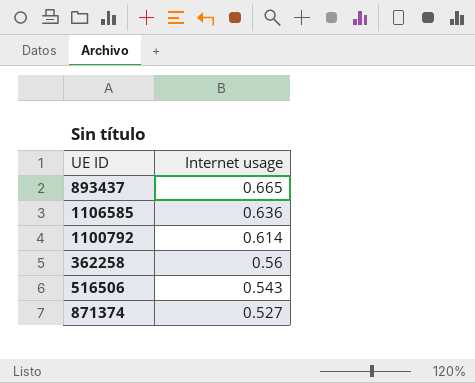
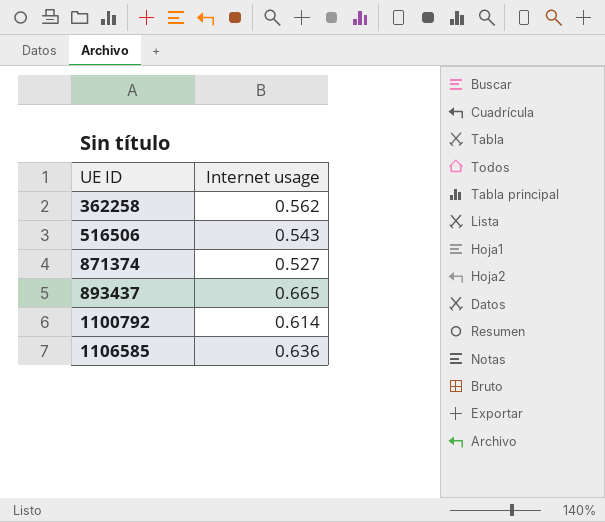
row order: Internet usage descending -> UE ID ascending
362258 | Internet usage: 0.56 -> 0.562

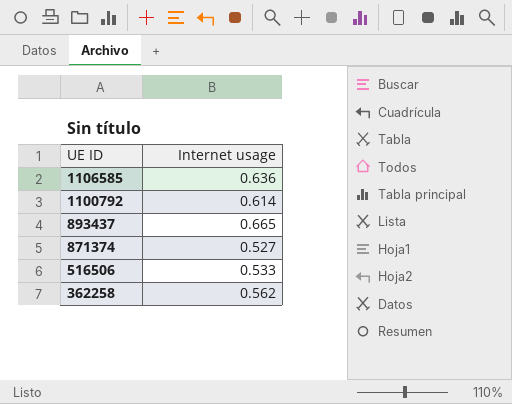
row order: UE ID ascending -> UE ID descending
516506 | Internet usage: 0.543 -> 0.533

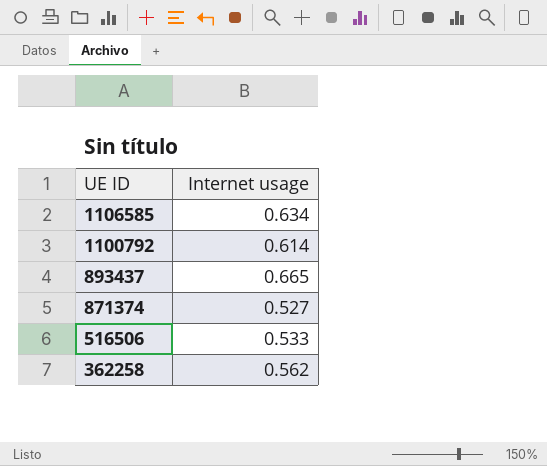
1106585 | Internet usage: 0.636 -> 0.634

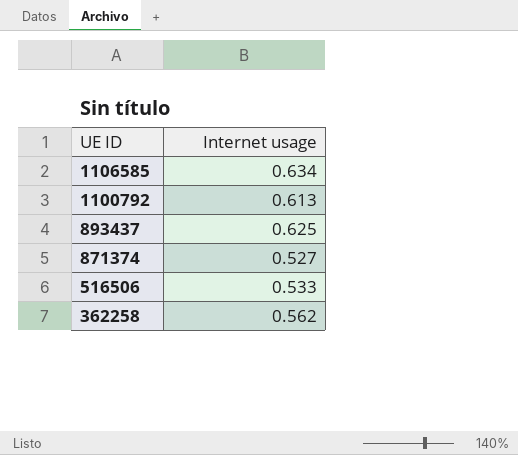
1100792 | Internet usage: 0.614 -> 0.613
893437 | Internet usage: 0.665 -> 0.625

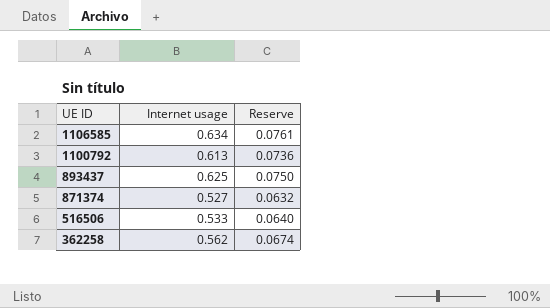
column Reserve | formula: none -> [Internet usage] * 0.12

